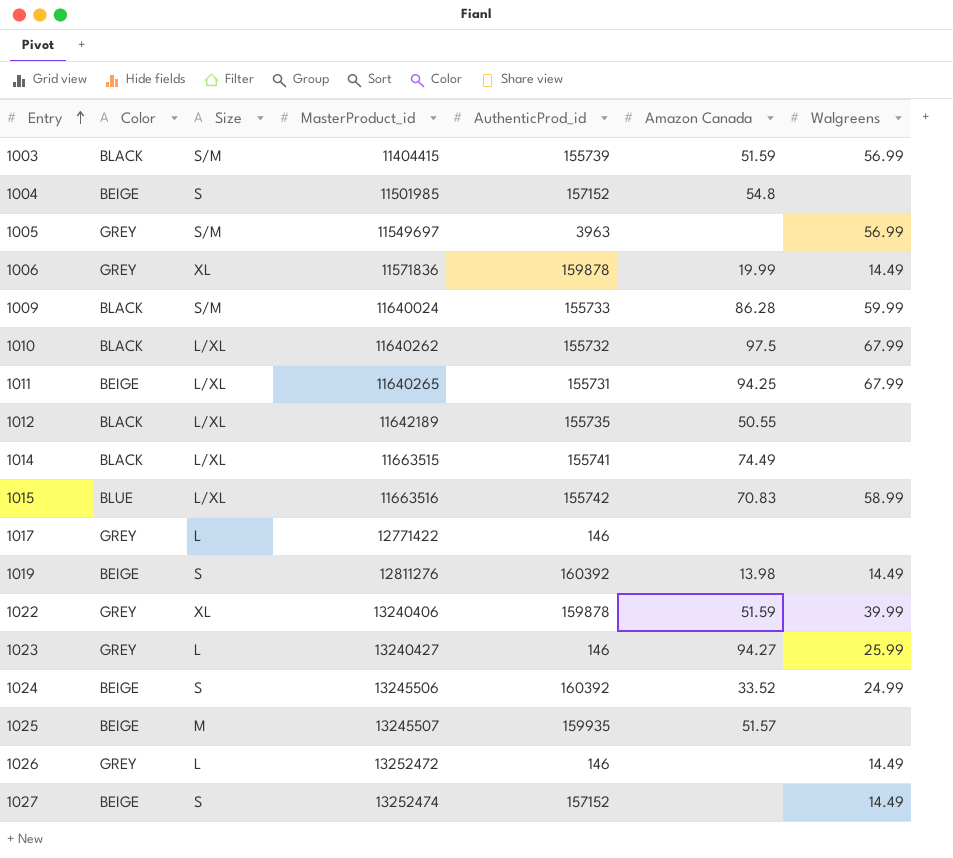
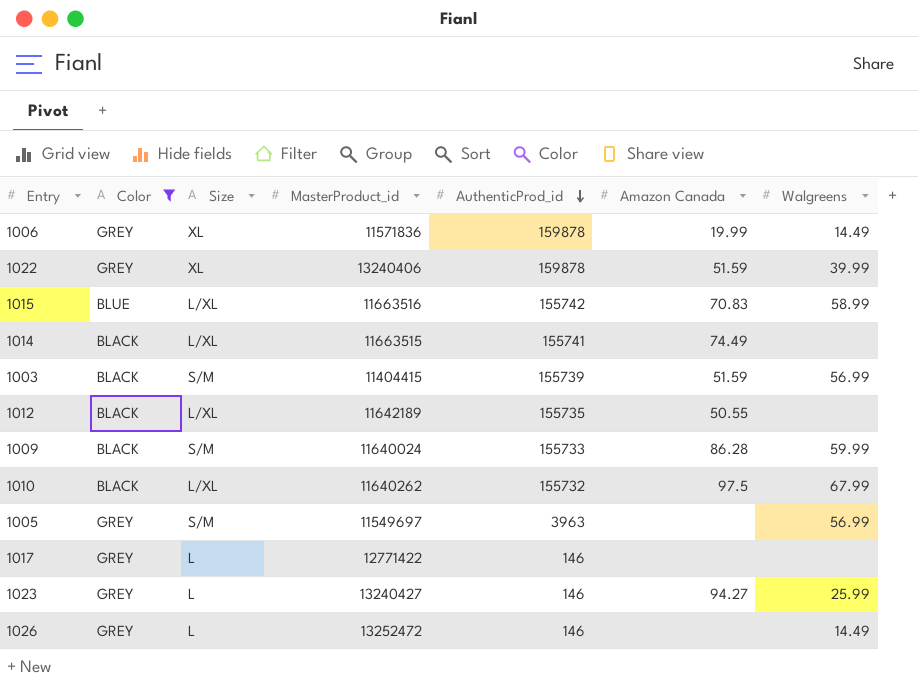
filter: none -> Color != BEIGE
row order: Entry ascending -> AuthenticProd_id descending

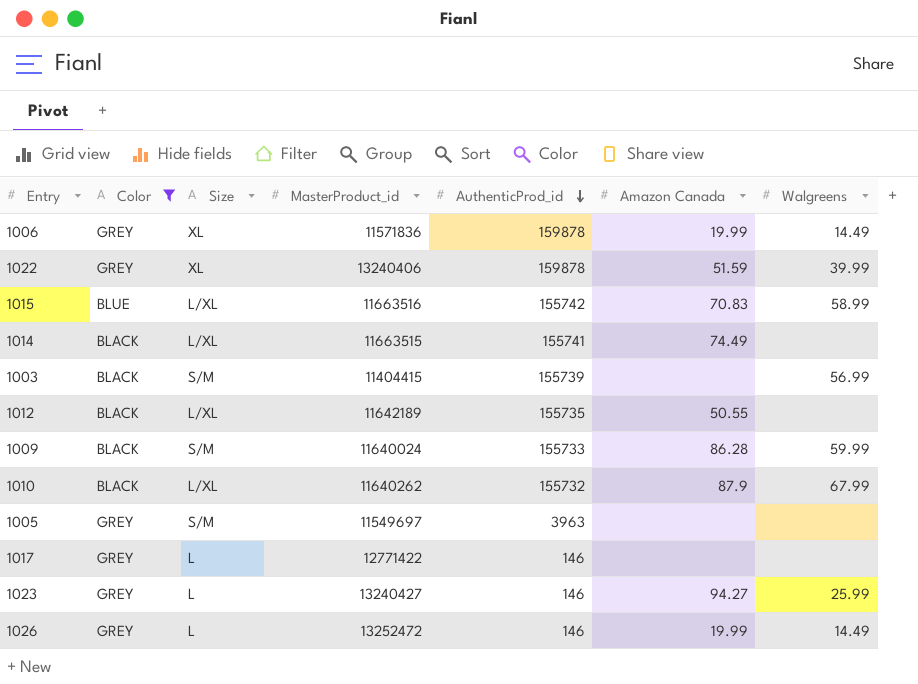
1003 | Amazon Canada: 51.59 -> none
1010 | Amazon Canada: 97.5 -> 87.9
1005 | Walgreens: 56.99 -> none
1026 | Amazon Canada: none -> 19.99

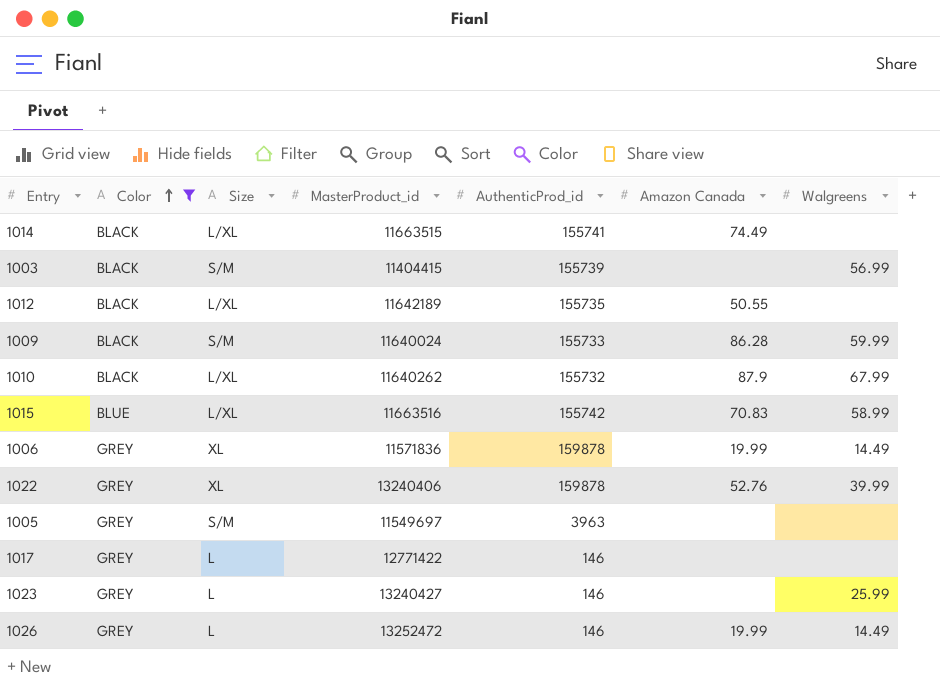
row order: AuthenticProd_id descending -> Color ascending
1022 | Amazon Canada: 51.59 -> 52.76
1023 | Amazon Canada: 94.27 -> none

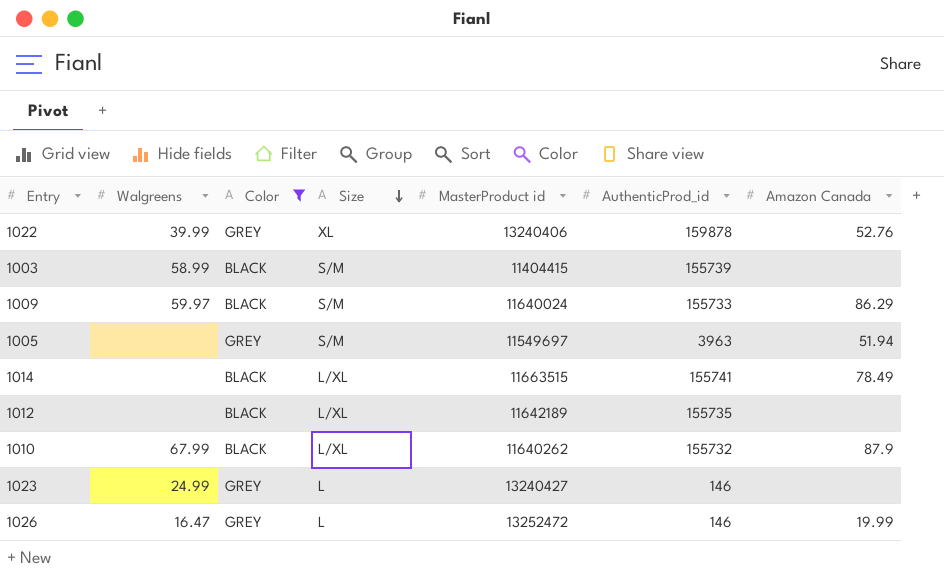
row order: Color ascending -> Size descending
column Walgreens | position: 7 -> 2
column name: MasterProduct_id -> MasterProduct id
row 1015: BLUE | L/XL | 11663516 | 155742 | 70.83 | 58.99 -> none
row 1006: GREY | XL | 11571836 | 159878 | 19.99 | 14.49 -> none
row 1017: GREY | L | 12771422 | 146 | none | none -> none
1003 | Walgreens: 56.99 -> 58.99
1009 | Walgreens: 59.99 -> 59.97
1009 | Amazon Canada: 86.28 -> 86.29
1005 | Amazon Canada: none -> 51.94
1014 | Amazon Canada: 74.49 -> 78.49
1012 | Amazon Canada: 50.55 -> none
1023 | Walgreens: 25.99 -> 24.99
1026 | Walgreens: 14.49 -> 16.47

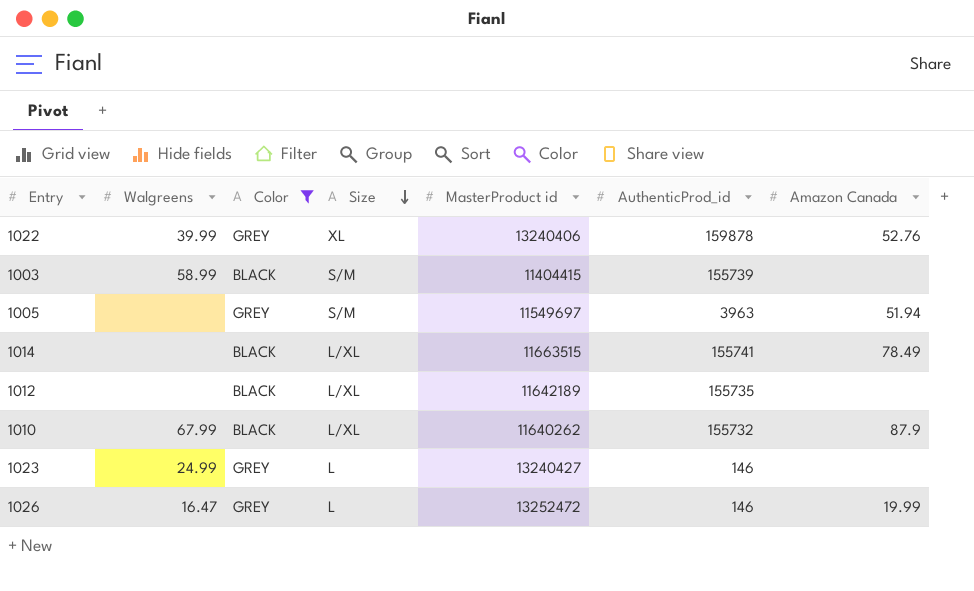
row 1009: 59.97 | BLACK | S/M | 11640024 | 155733 | 86.29 -> none

